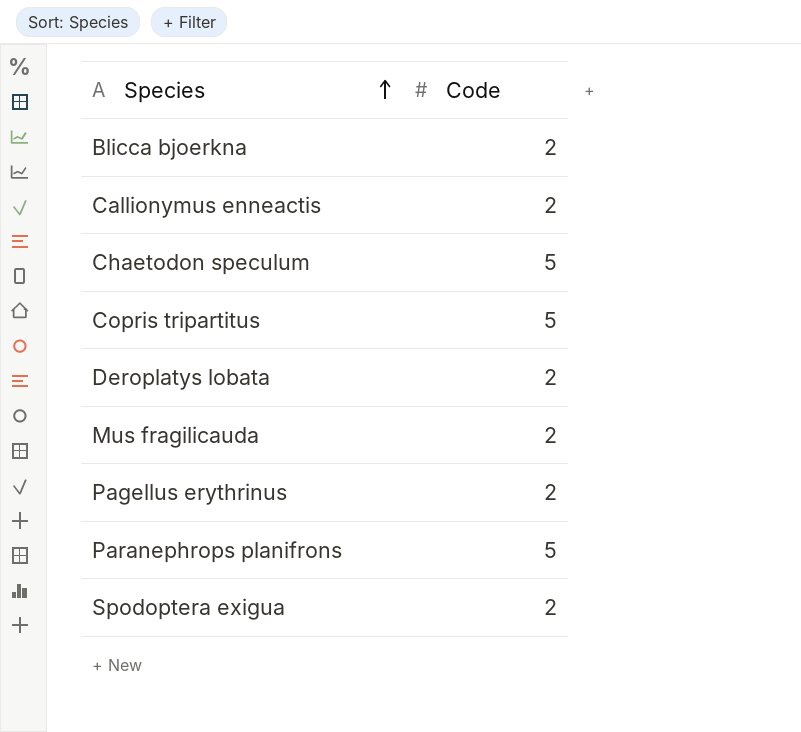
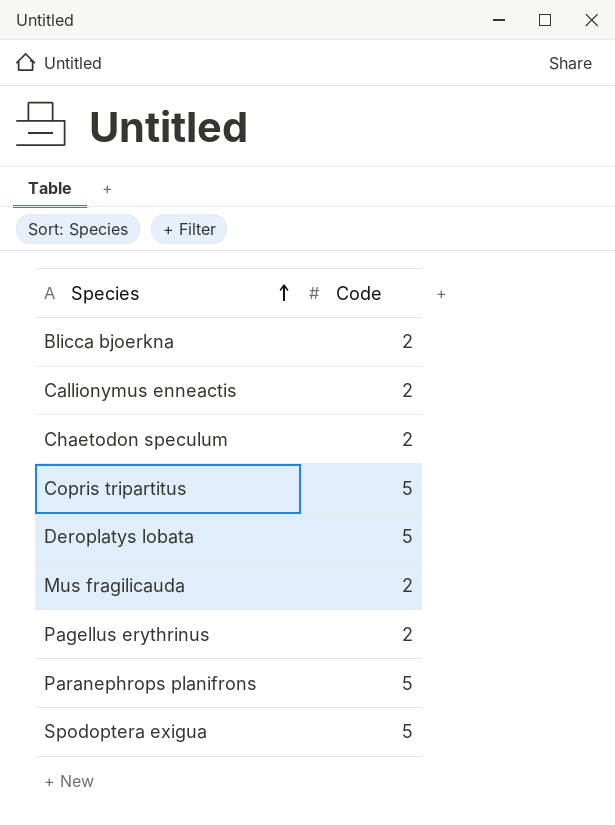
Chaetodon speculum | Code: 5 -> 2
Deroplatys lobata | Code: 2 -> 5
Spodoptera exigua | Code: 2 -> 5

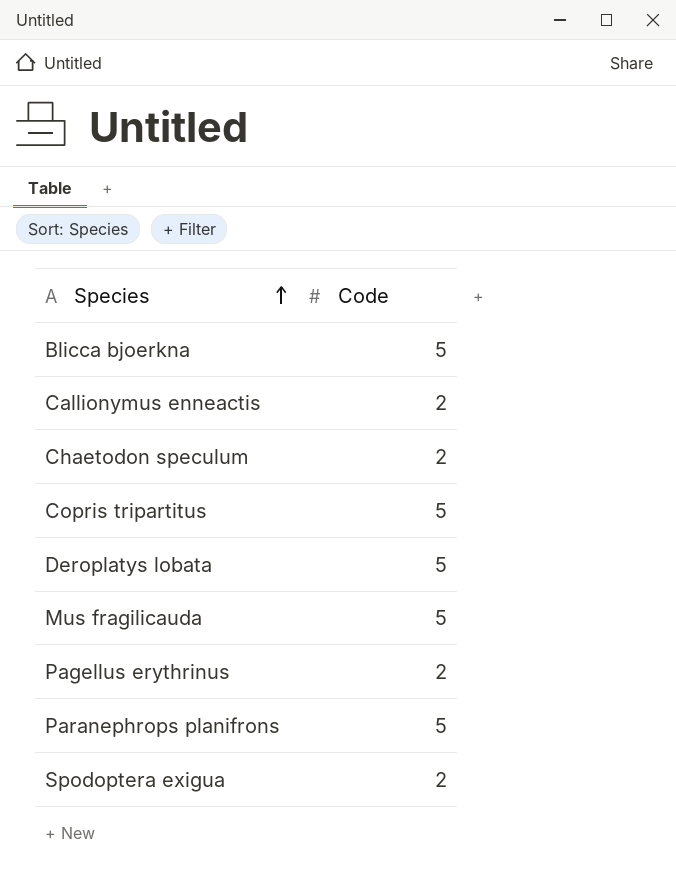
Blicca bjoerkna | Code: 2 -> 5
Mus fragilicauda | Code: 2 -> 5
Spodoptera exigua | Code: 5 -> 2

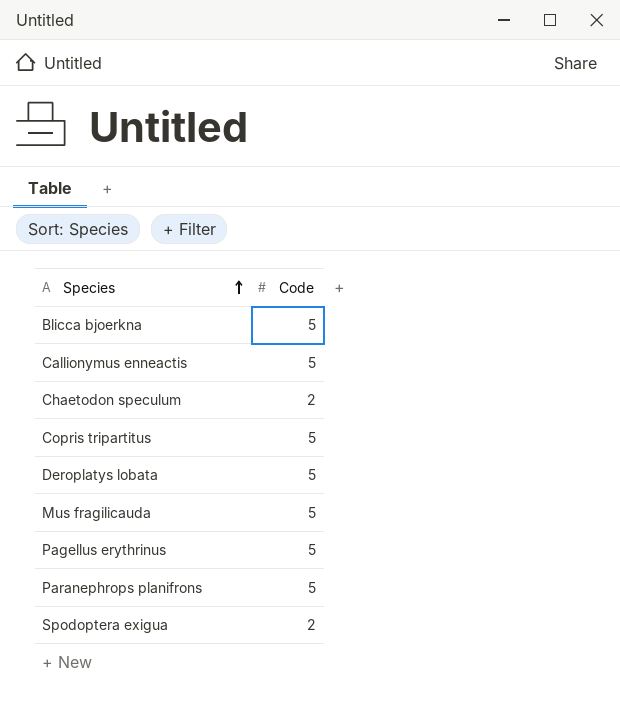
Callionymus enneactis | Code: 2 -> 5
Pagellus erythrinus | Code: 2 -> 5

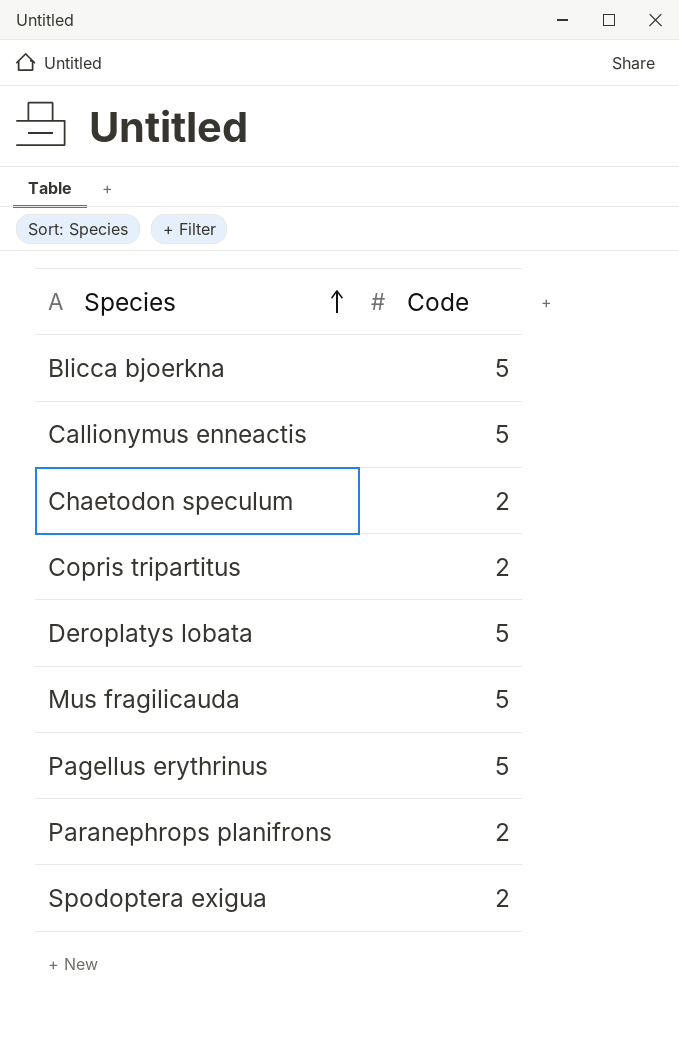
Copris tripartitus | Code: 5 -> 2
Paranephrops planifrons | Code: 5 -> 2

